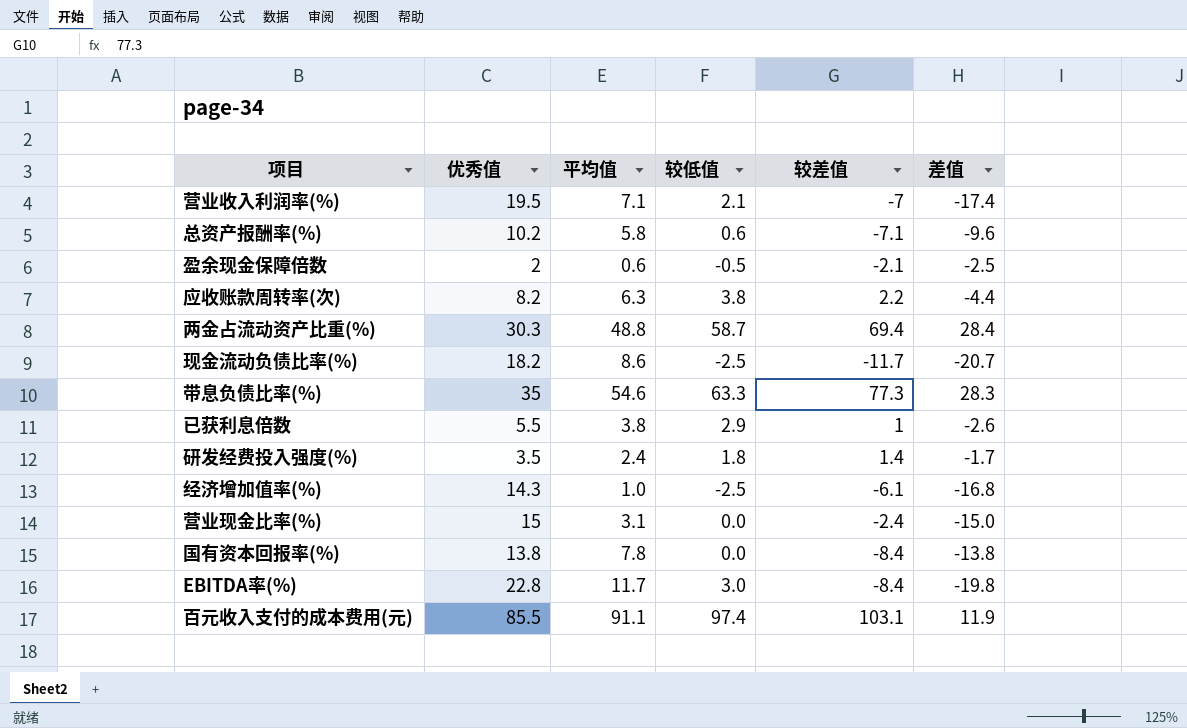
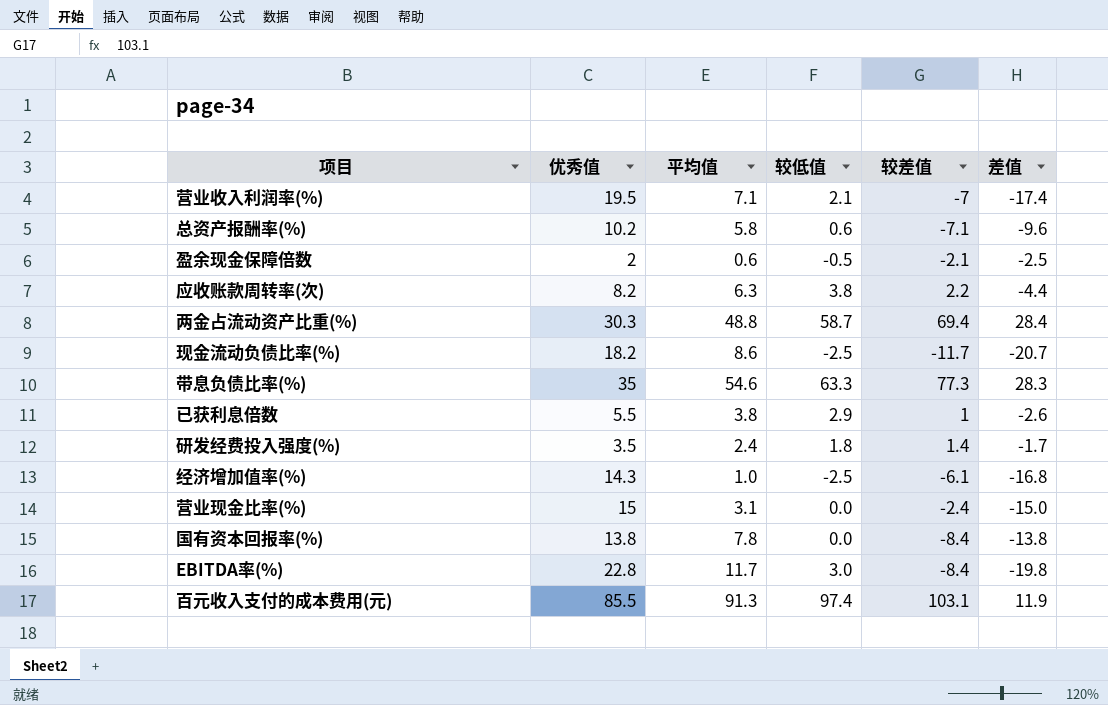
百元收入支付的成本费用(元) | 平均值: 91.1 -> 91.3

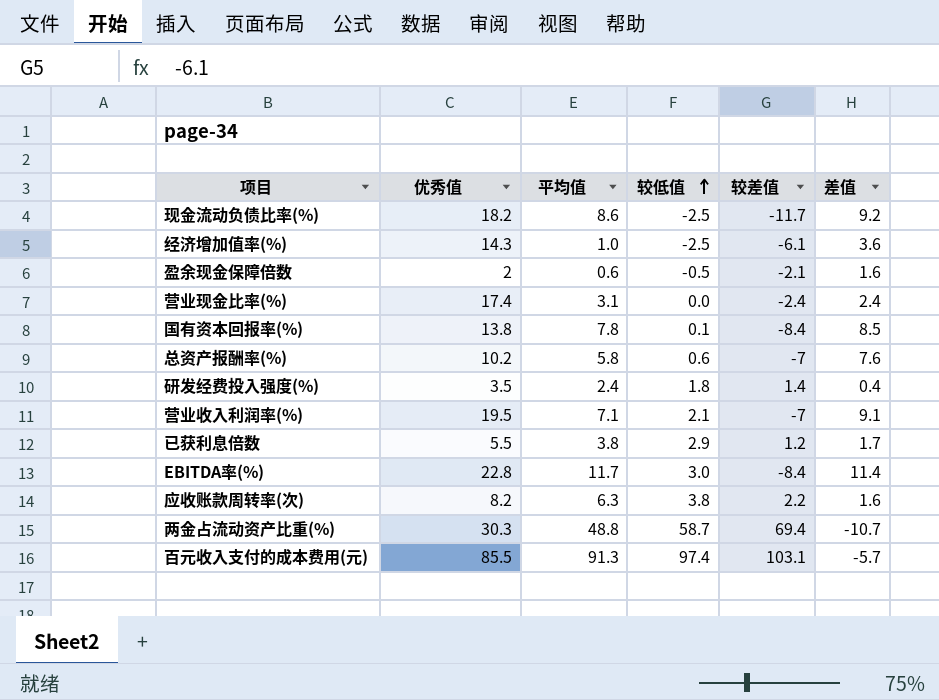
row order: none -> 较低值 ascending
column 差值 | formula: [较低值] - [优秀值] -> [较低值] - [较差值]
row 带息负债比率(%): 35 | 54.6 | 63.3 | 77.3 | 28.3 -> none
营业现金比率(%) | 优秀值: 15 -> 17.4
国有资本回报率(%) | 较低值: 0.0 -> 0.1
总资产报酬率(%) | 较差值: -7.1 -> -7
已获利息倍数 | 较差值: 1 -> 1.2

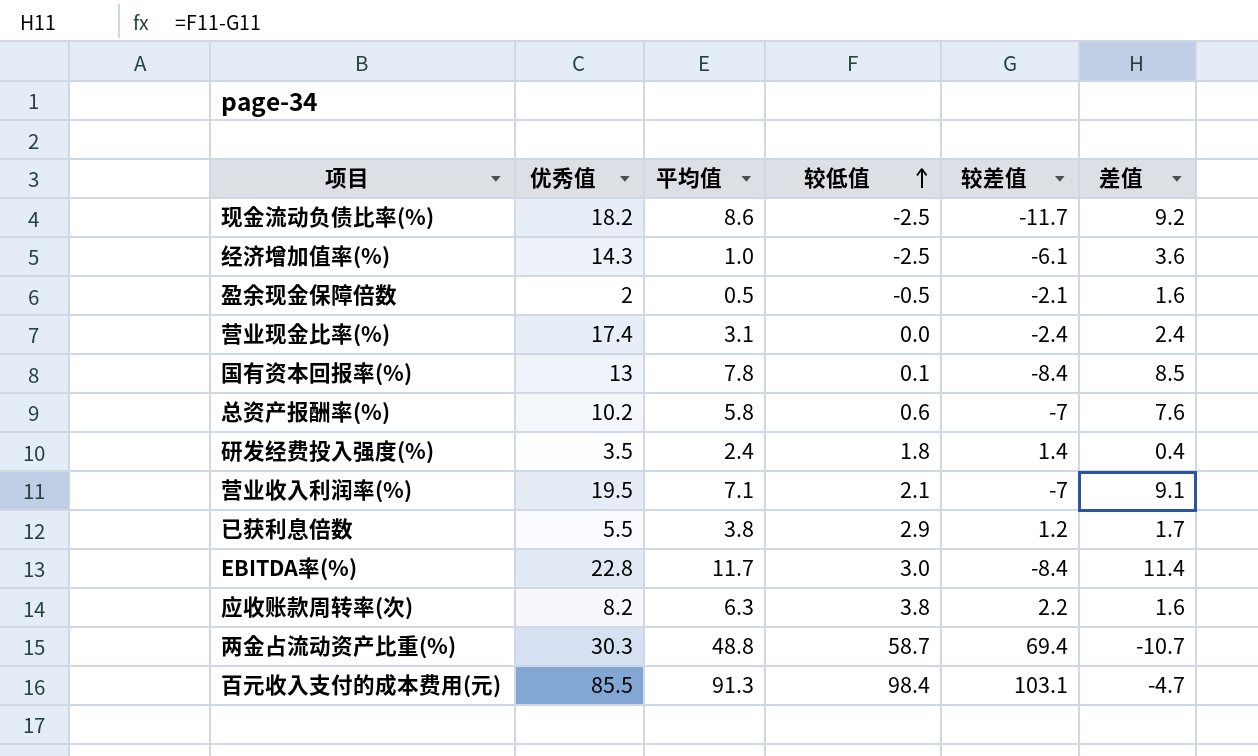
盈余现金保障倍数 | 平均值: 0.6 -> 0.5
国有资本回报率(%) | 优秀值: 13.8 -> 13
百元收入支付的成本费用(元) | 较低值: 97.4 -> 98.4
百元收入支付的成本费用(元) | 差值: -5.7 -> -4.7

